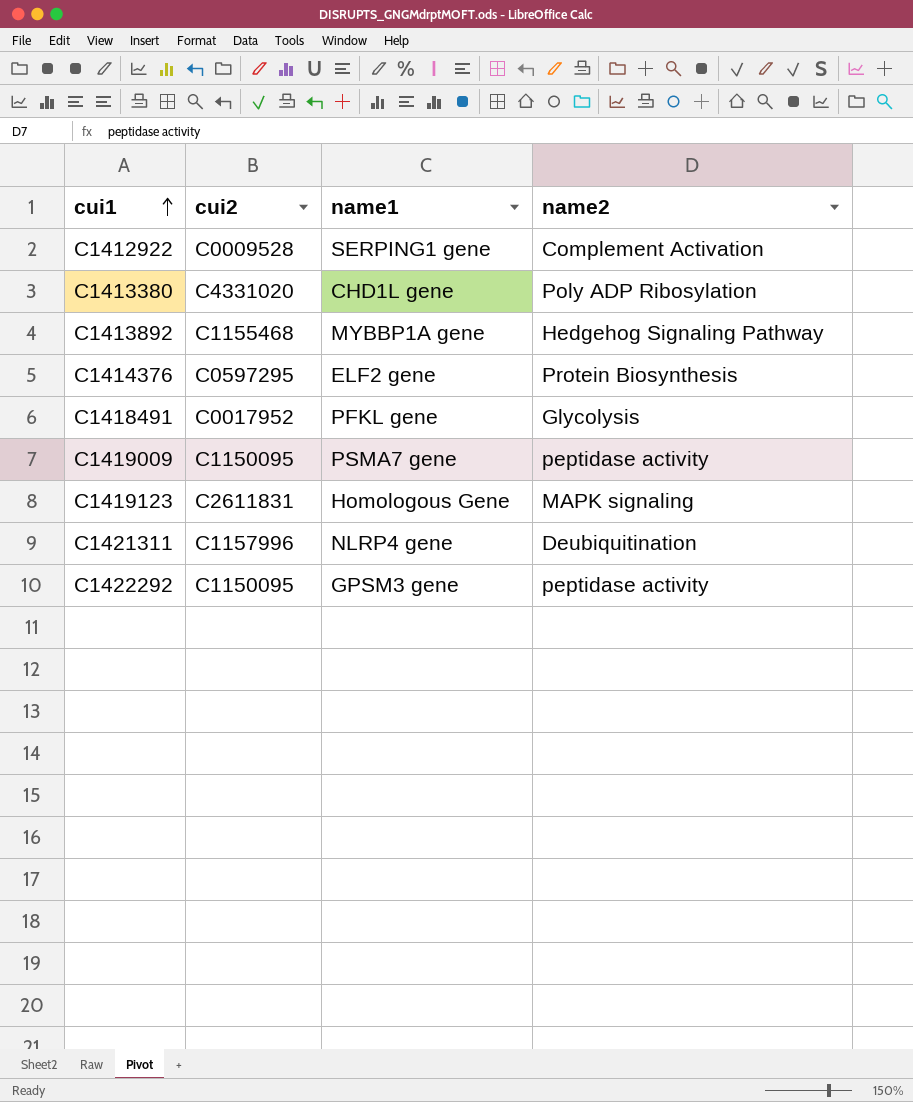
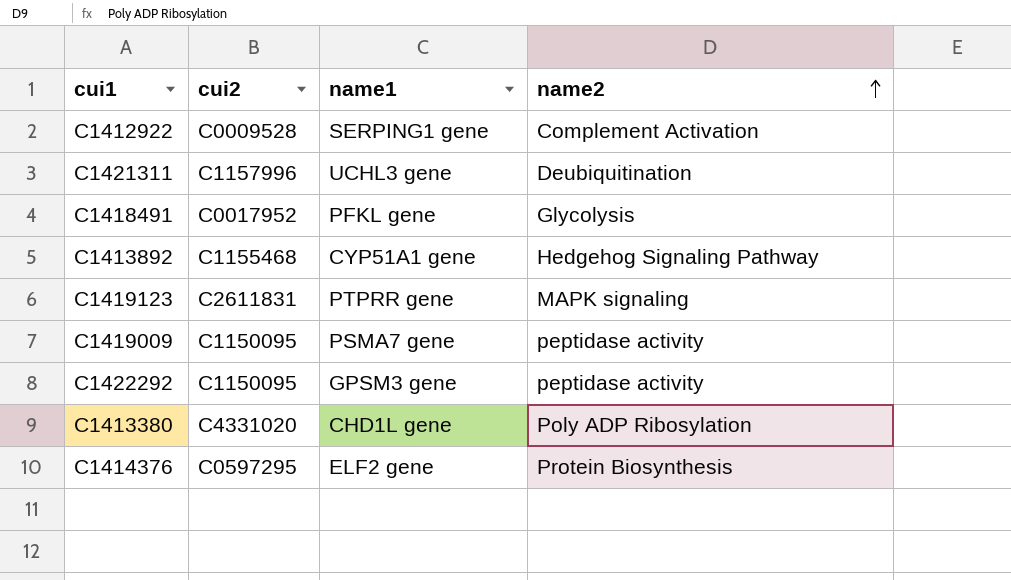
row order: cui1 ascending -> name2 ascending
C1421311 | name1: NLRP4 gene -> UCHL3 gene
C1413892 | name1: MYBBP1A gene -> CYP51A1 gene
C1419123 | name1: Homologous Gene -> PTPRR gene

